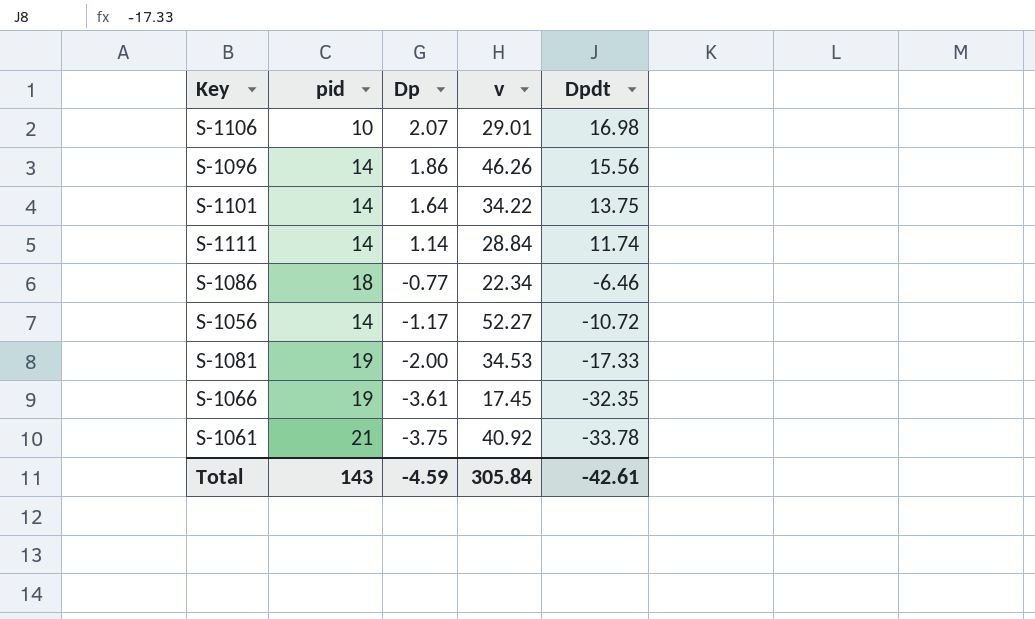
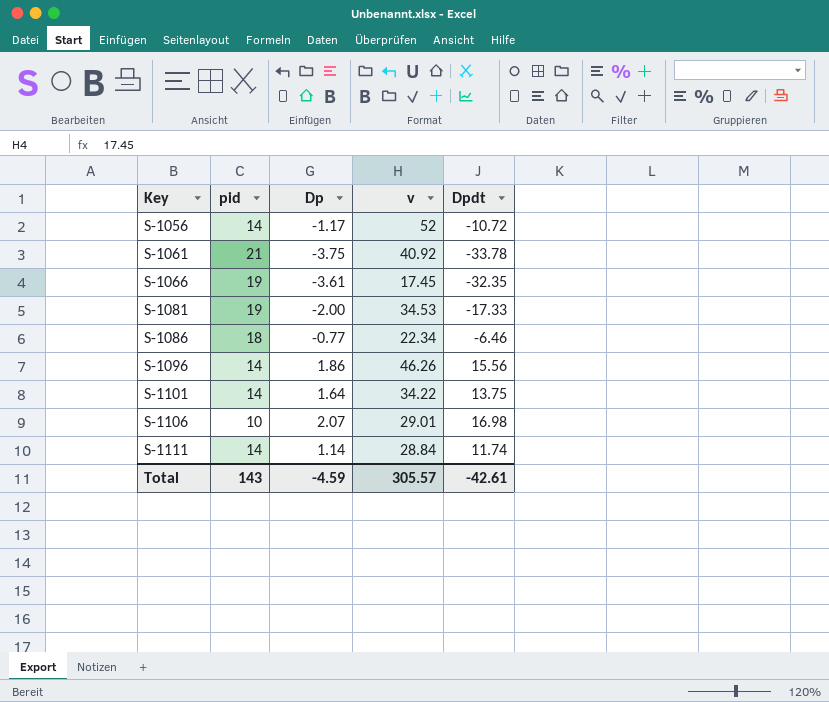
row order: Dp descending -> Key ascending
S-1056 | v: 52.27 -> 52
Total | v: 305.84 -> 305.57

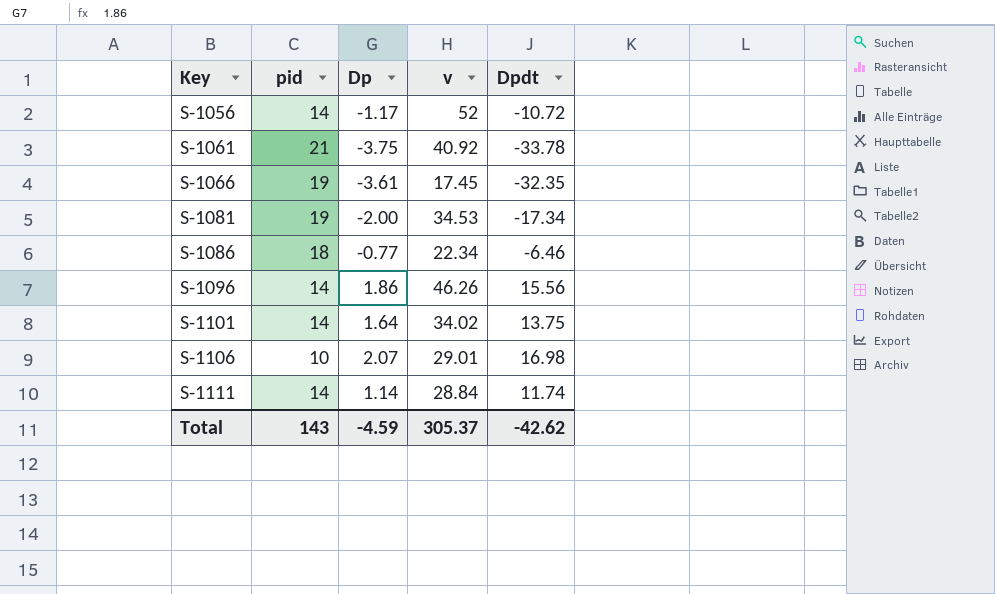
S-1081 | Dpdt: -17.33 -> -17.34
S-1101 | v: 34.22 -> 34.02
Total | v: 305.57 -> 305.37
Total | Dpdt: -42.61 -> -42.62

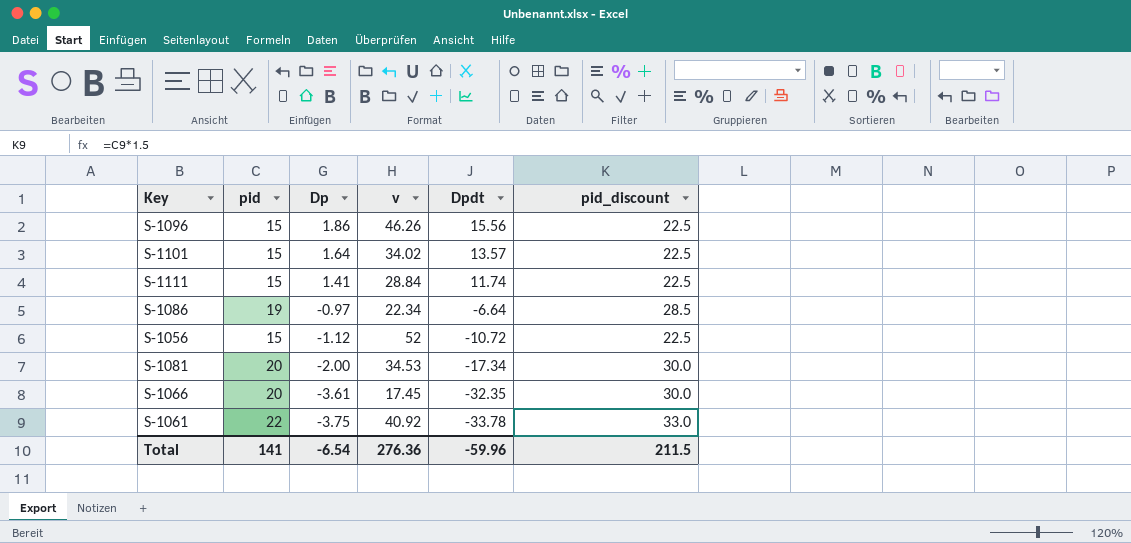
row order: Key ascending -> Dp descending
column pid_discount | formula: none -> [pid] * 1.5
row S-1106: 10 | 2.07 | 29.01 | 16.98 -> none
S-1096 | pid: 14 -> 15
S-1101 | pid: 14 -> 15
S-1101 | Dpdt: 13.75 -> 13.57
S-1111 | pid: 14 -> 15
S-1111 | Dp: 1.14 -> 1.41
S-1086 | pid: 18 -> 19
S-1086 | Dp: -0.77 -> -0.97
S-1086 | Dpdt: -6.46 -> -6.64
S-1056 | pid: 14 -> 15
S-1056 | Dp: -1.17 -> -1.12
S-1081 | pid: 19 -> 20
S-1066 | pid: 19 -> 20
S-1061 | pid: 21 -> 22
Total | pid: 143 -> 141
Total | Dp: -4.59 -> -6.54
Total | v: 305.37 -> 276.36
Total | Dpdt: -42.62 -> -59.96

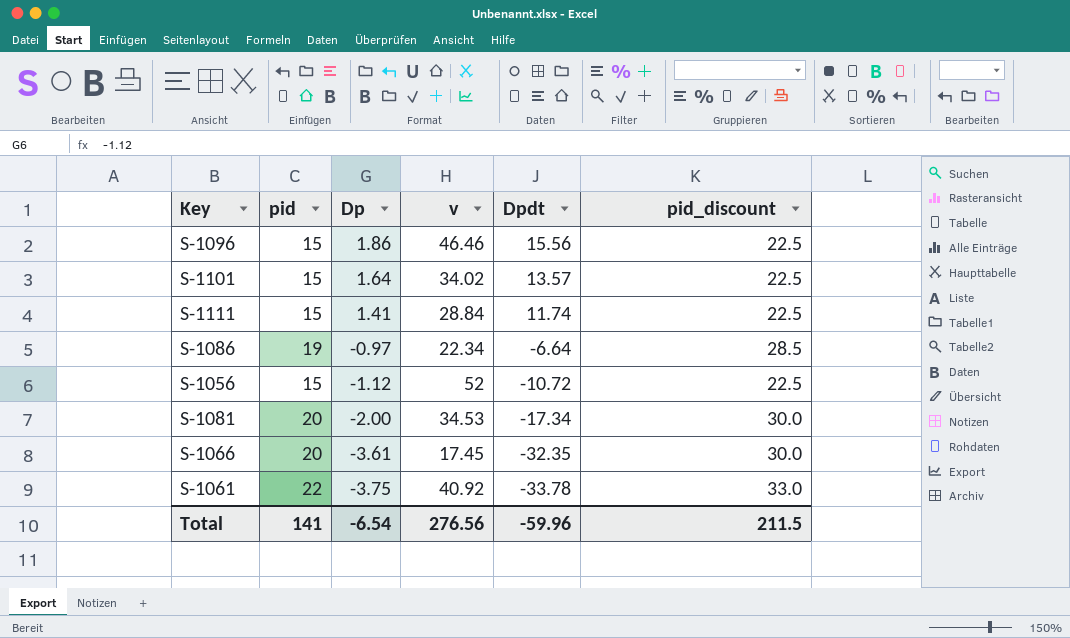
S-1096 | v: 46.26 -> 46.46
Total | v: 276.36 -> 276.56

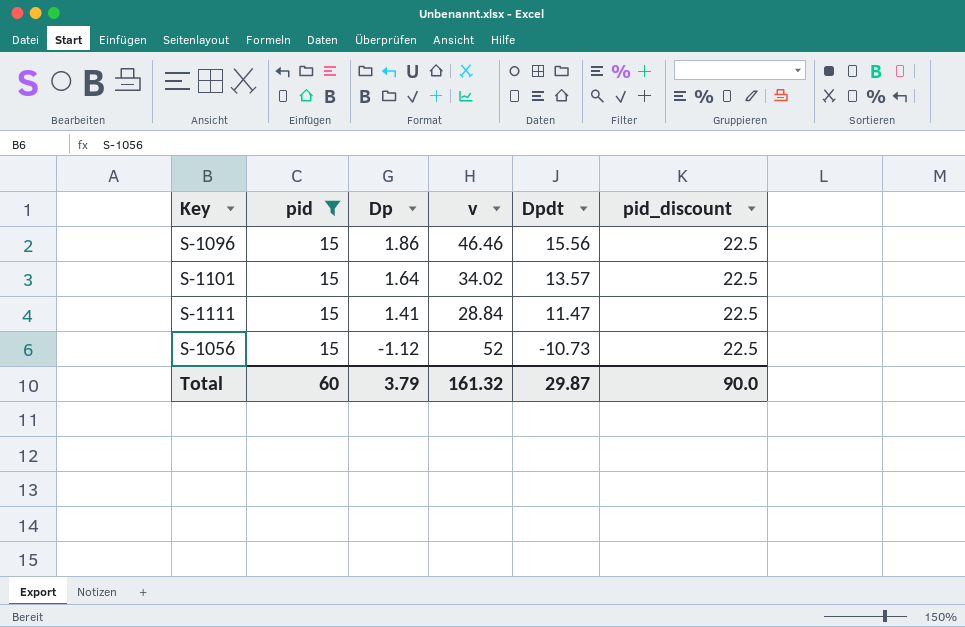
filter: none -> pid = 15
S-1111 | Dpdt: 11.74 -> 11.47
S-1056 | Dpdt: -10.72 -> -10.73
Total | pid: 141 -> 60
Total | Dp: -6.54 -> 3.79
Total | v: 276.56 -> 161.32
Total | Dpdt: -59.96 -> 29.87
Total | pid_discount: 211.5 -> 90.0

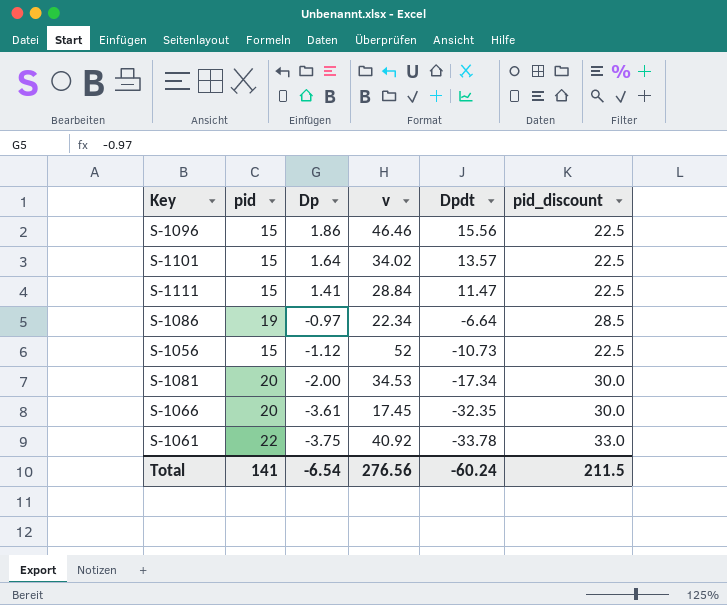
filter: pid = 15 -> none
Total | pid: 60 -> 141
Total | Dp: 3.79 -> -6.54
Total | v: 161.32 -> 276.56
Total | Dpdt: 29.87 -> -60.24
Total | pid_discount: 90.0 -> 211.5

